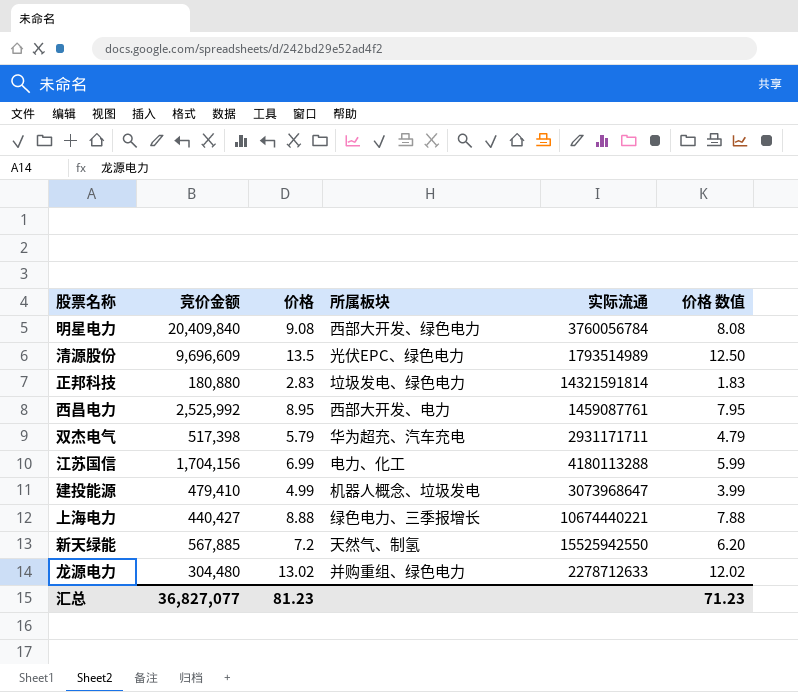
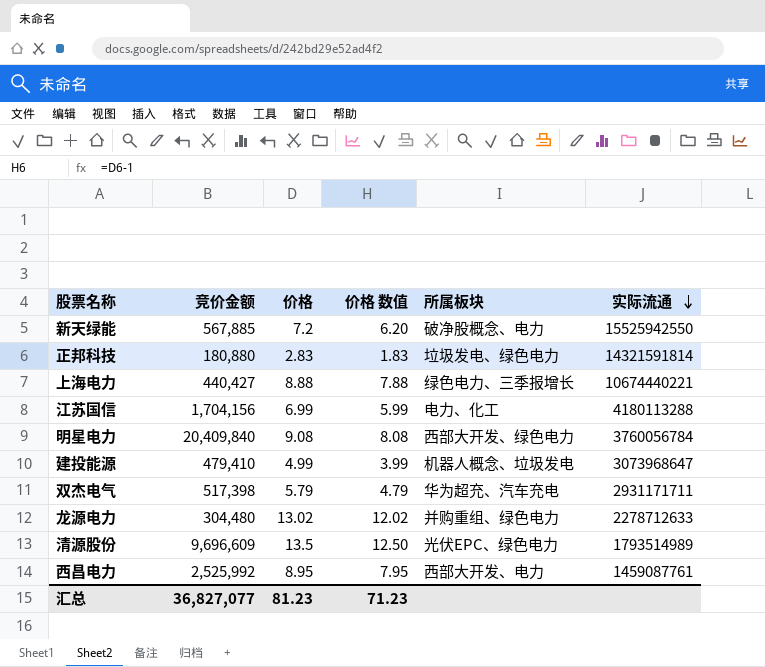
row order: none -> 实际流通 descending
column 价格 数值 | position: 6 -> 4
新天绿能 | 所属板块: 天然气、制氢 -> 破净股概念、电力

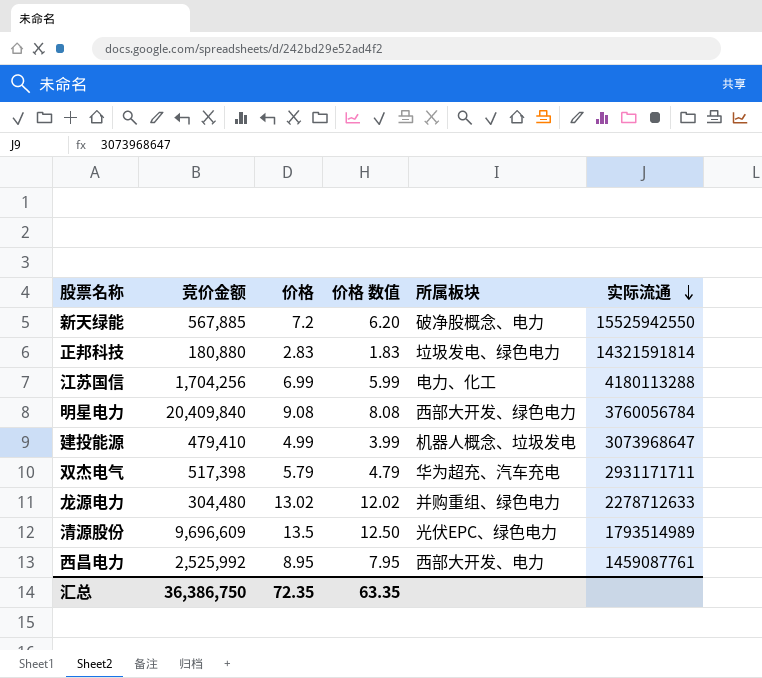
row 上海电力: 440,427 | 8.88 | 7.88 | 绿色电力、三季报增长 | 10674440221 -> none
江苏国信 | 竞价金额: 1,704,156 -> 1,704,256
汇总 | 竞价金额: 36,827,077 -> 36,386,750
汇总 | 价格: 81.23 -> 72.35
汇总 | 价格 数值: 71.23 -> 63.35

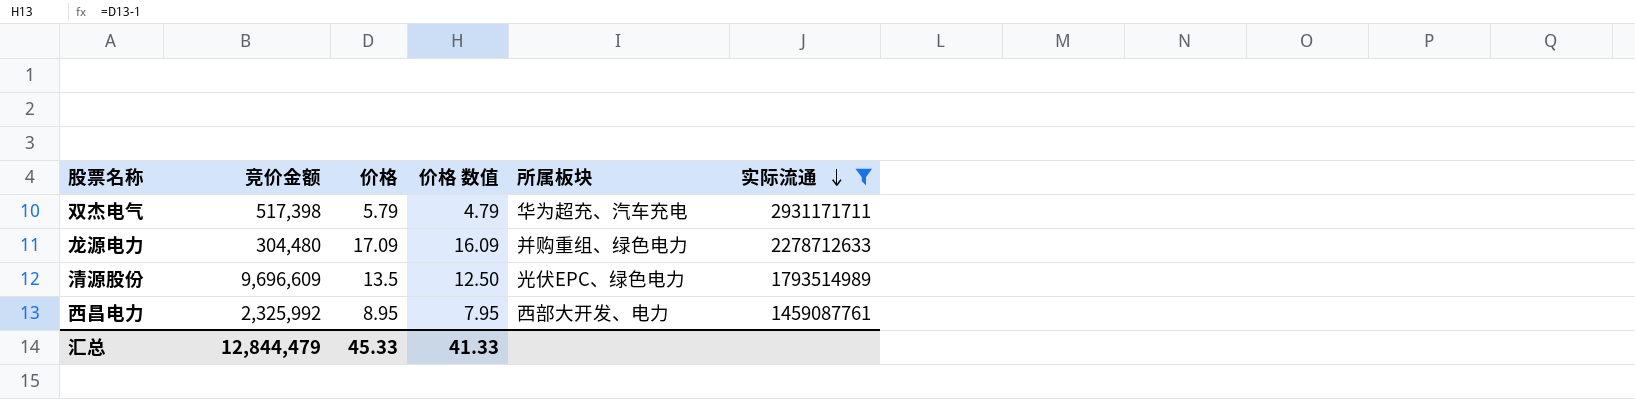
filter: none -> 实际流通 <= 2931171711
龙源电力 | 价格: 13.02 -> 17.09
龙源电力 | 价格 数值: 12.02 -> 16.09
西昌电力 | 竞价金额: 2,525,992 -> 2,325,992
汇总 | 竞价金额: 36,386,750 -> 12,844,479
汇总 | 价格: 72.35 -> 45.33
汇总 | 价格 数值: 63.35 -> 41.33

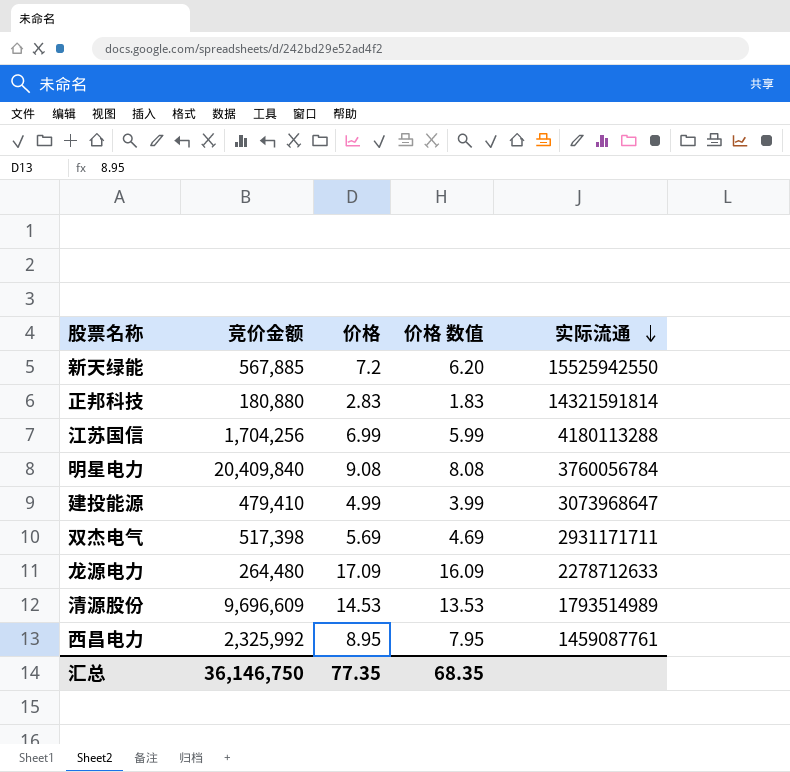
filter: 实际流通 <= 2931171711 -> none
column 所属板块 | position: 5 -> none
双杰电气 | 价格: 5.79 -> 5.69
双杰电气 | 价格 数值: 4.79 -> 4.69
龙源电力 | 竞价金额: 304,480 -> 264,480
清源股份 | 价格: 13.5 -> 14.53
清源股份 | 价格 数值: 12.50 -> 13.53
汇总 | 竞价金额: 12,844,479 -> 36,146,750
汇总 | 价格: 45.33 -> 77.35
汇总 | 价格 数值: 41.33 -> 68.35

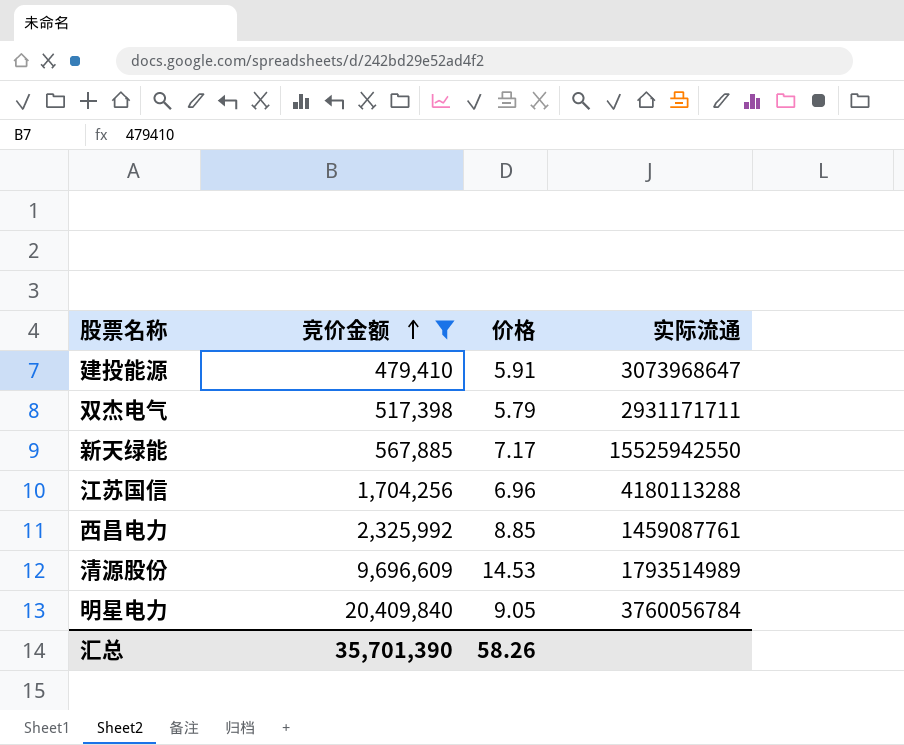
filter: none -> 竞价金额 >= 479,410
row order: 实际流通 descending -> 竞价金额 ascending
column 价格 数值 | formula: [价格] - 1 -> none
建投能源 | 价格: 4.99 -> 5.91
双杰电气 | 价格: 5.69 -> 5.79
新天绿能 | 价格: 7.2 -> 7.17
江苏国信 | 价格: 6.99 -> 6.96
西昌电力 | 价格: 8.95 -> 8.85
明星电力 | 价格: 9.08 -> 9.05
汇总 | 竞价金额: 36,146,750 -> 35,701,390
汇总 | 价格: 77.35 -> 58.26

